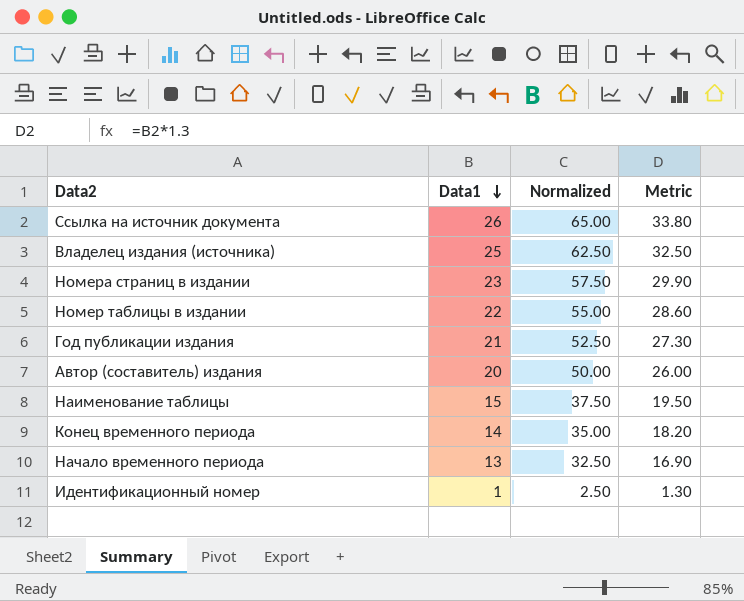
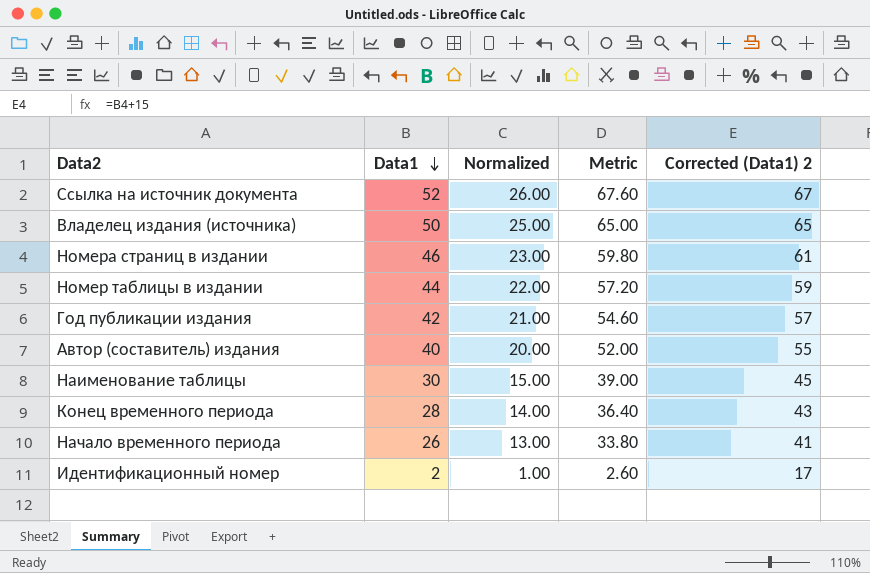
column Normalized | formula: [Data1] * 2.5 -> [Data1] * 0.5
column Corrected (Data1) 2 | formula: none -> [Data1] + 15
Ссылка на источник документа | Data1: 26 -> 52
Ссылка на источник документа | Metric: 33.80 -> 67.60
Владелец издания (источника) | Data1: 25 -> 50
Владелец издания (источника) | Metric: 32.50 -> 65.00
Номера страниц в издании | Data1: 23 -> 46
Номера страниц в издании | Metric: 29.90 -> 59.80
Номер таблицы в издании | Data1: 22 -> 44
Номер таблицы в издании | Metric: 28.60 -> 57.20
Год публикации издания | Data1: 21 -> 42
Год публикации издания | Metric: 27.30 -> 54.60
Автор (составитель) издания | Data1: 20 -> 40
Автор (составитель) издания | Metric: 26.00 -> 52.00
Наименование таблицы | Data1: 15 -> 30
Наименование таблицы | Metric: 19.50 -> 39.00
Конец временного периода | Data1: 14 -> 28
Конец временного периода | Metric: 18.20 -> 36.40
Начало временного периода | Data1: 13 -> 26
Начало временного периода | Metric: 16.90 -> 33.80
Идентификационный номер | Data1: 1 -> 2
Идентификационный номер | Metric: 1.30 -> 2.60

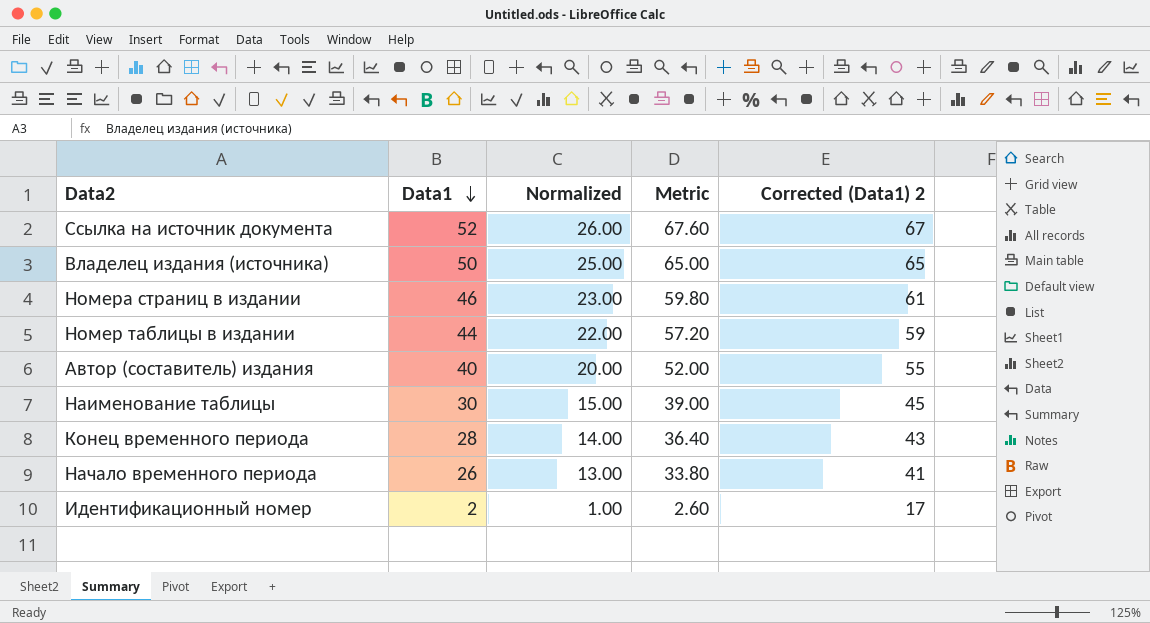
row Год публикации издания: 42 | 21.00 | 54.60 | 57 -> none

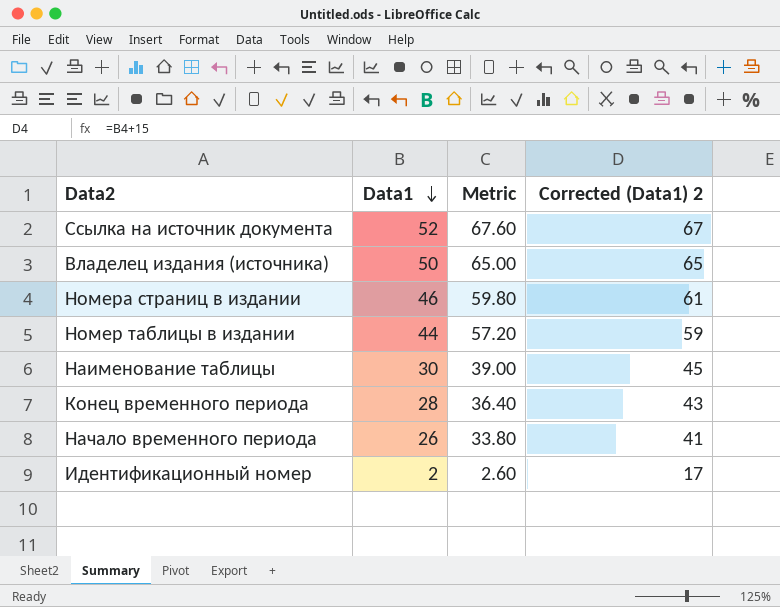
column Normalized | formula: [Data1] * 0.5 -> none
row Автор (составитель) издания: 40 | 20.00 | 52.00 | 55 -> none

